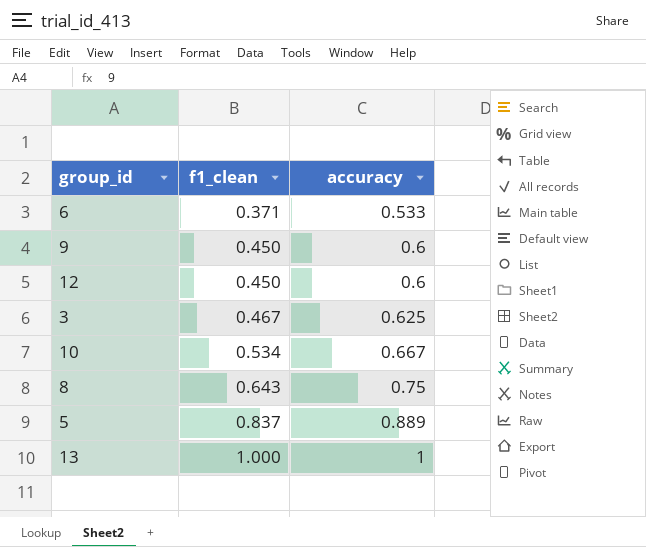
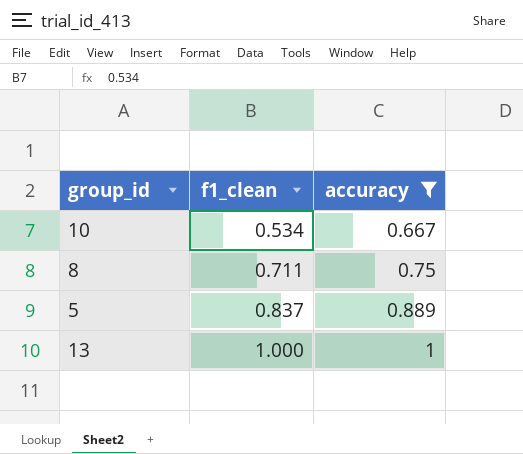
filter: none -> accuracy >= 0.667
8 | f1_clean: 0.643 -> 0.711

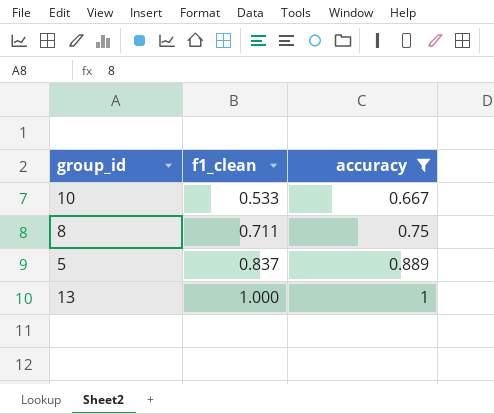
10 | f1_clean: 0.534 -> 0.533

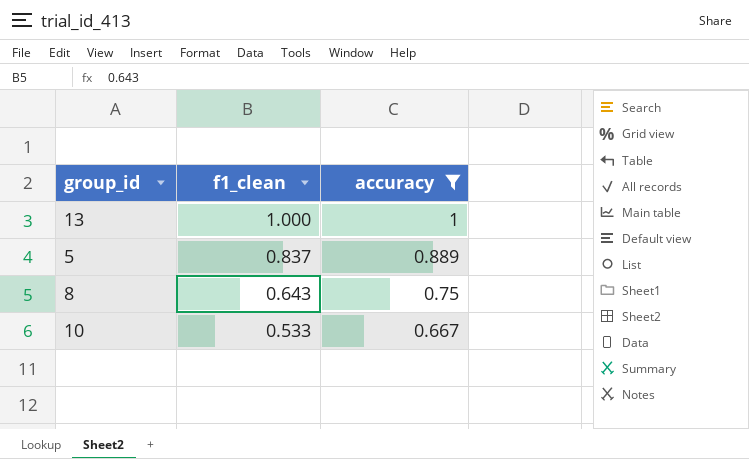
row order: f1_clean ascending -> f1_clean descending
8 | f1_clean: 0.711 -> 0.643

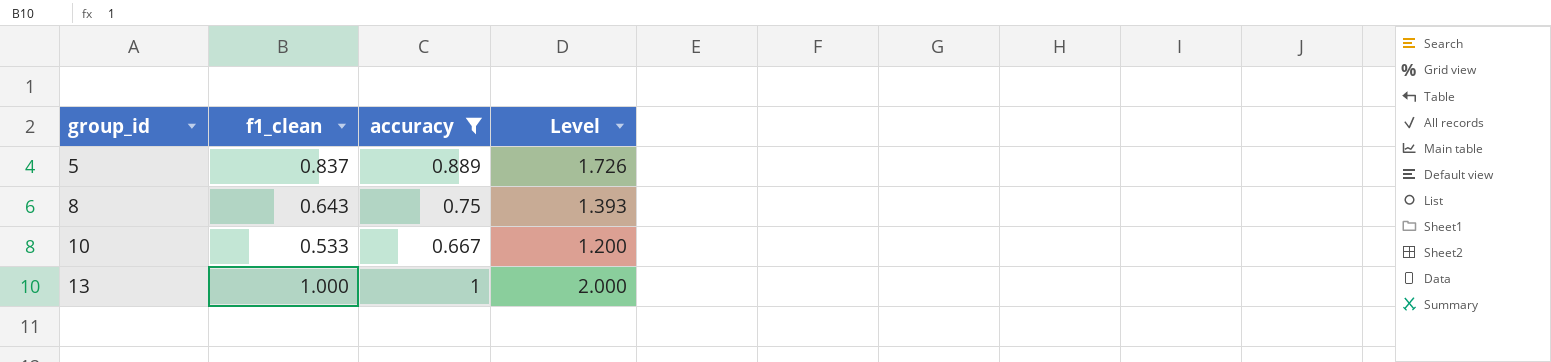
row order: f1_clean descending -> group_id ascending
column Level | formula: none -> [f1_clean] + [accuracy]

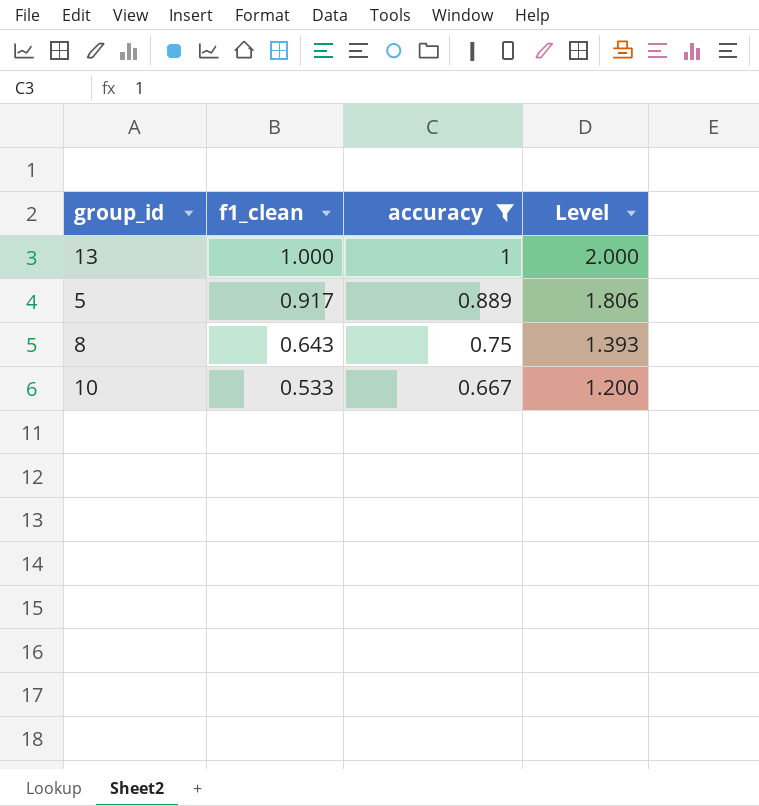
row order: group_id ascending -> f1_clean descending
5 | f1_clean: 0.837 -> 0.917
5 | Level: 1.726 -> 1.806

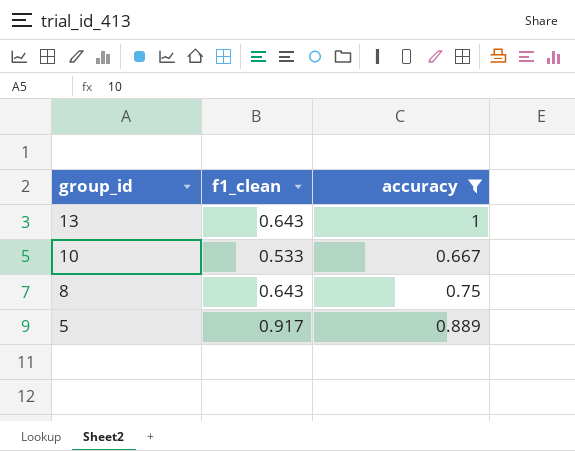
row order: f1_clean descending -> group_id descending
column Level | formula: [f1_clean] + [accuracy] -> none
13 | f1_clean: 1.000 -> 0.643

